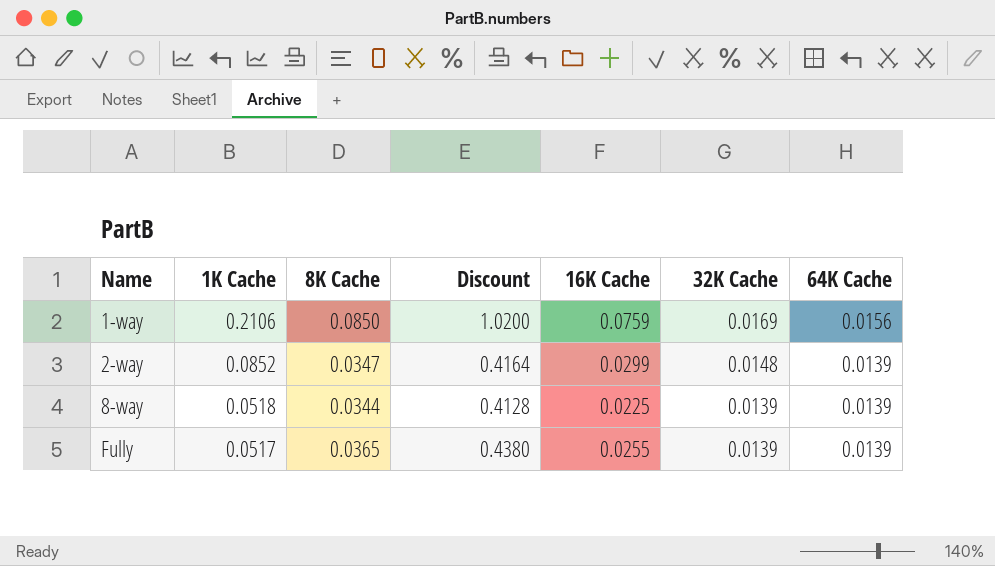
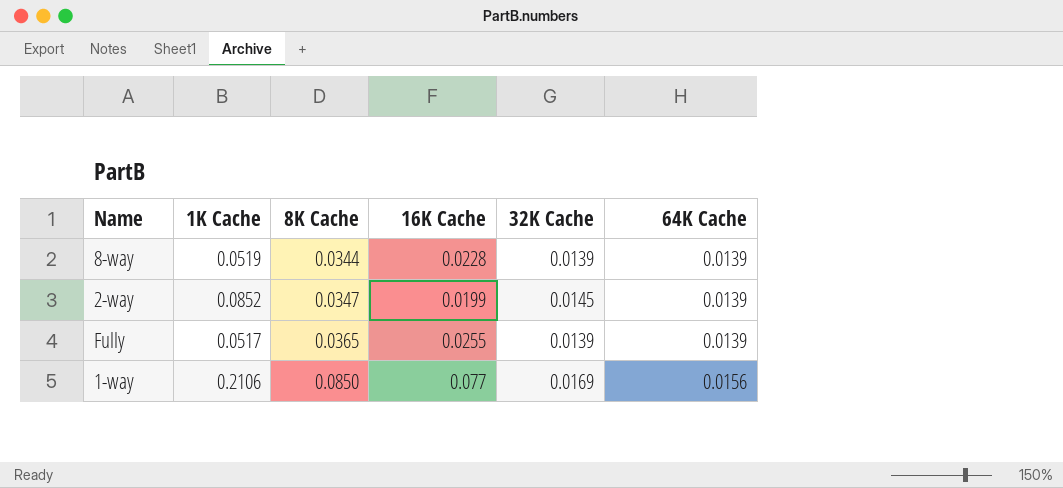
row order: Name ascending -> 8K Cache ascending
column Discount | formula: [8K Cache] * 12 -> none
8-way | 1K Cache: 0.0518 -> 0.0519
8-way | 16K Cache: 0.0225 -> 0.0228
2-way | 16K Cache: 0.0299 -> 0.0199
2-way | 32K Cache: 0.0148 -> 0.0145
1-way | 16K Cache: 0.0759 -> 0.077

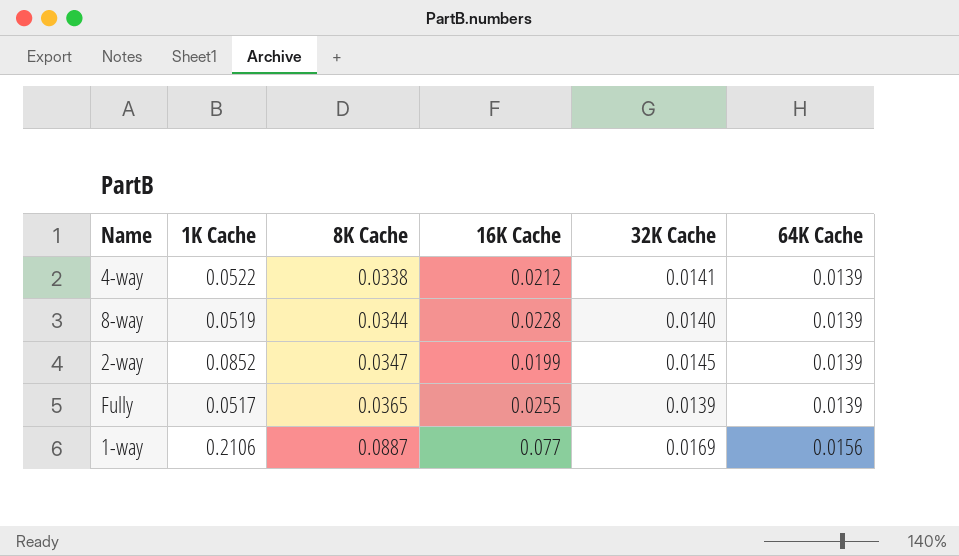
row 4-way: none -> 0.0522 | 0.0338 | 0.0212 | 0.0141 | 0.0139
8-way | 32K Cache: 0.0139 -> 0.0140
1-way | 8K Cache: 0.0850 -> 0.0887

